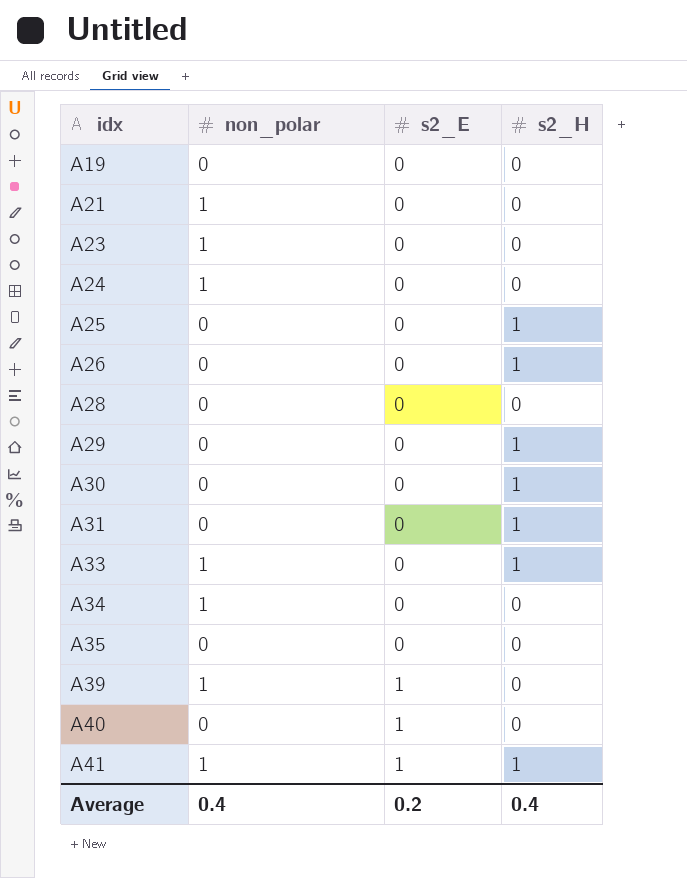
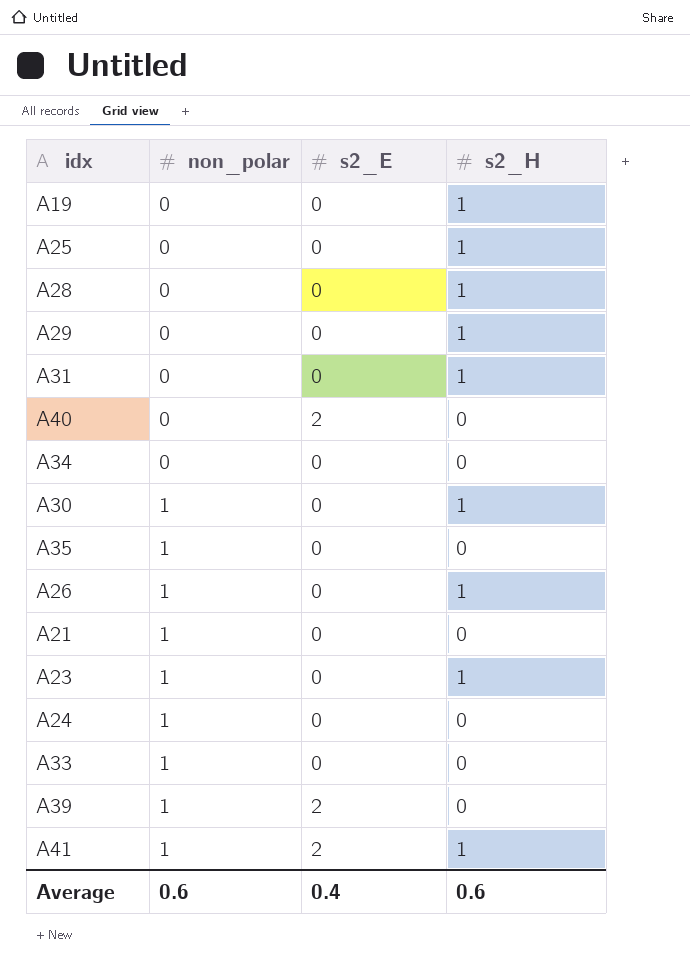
row order: idx ascending -> non_polar ascending
A19 | s2_H: 0 -> 1
A28 | s2_H: 0 -> 1
A40 | s2_E: 1 -> 2
A34 | non_polar: 1 -> 0
A30 | non_polar: 0 -> 1
A35 | non_polar: 0 -> 1
A26 | non_polar: 0 -> 1
A23 | s2_H: 0 -> 1
A33 | s2_H: 1 -> 0
A39 | s2_E: 1 -> 2
A41 | s2_E: 1 -> 2
Average | non_polar: 0.4 -> 0.6
Average | s2_E: 0.2 -> 0.4
Average | s2_H: 0.4 -> 0.6

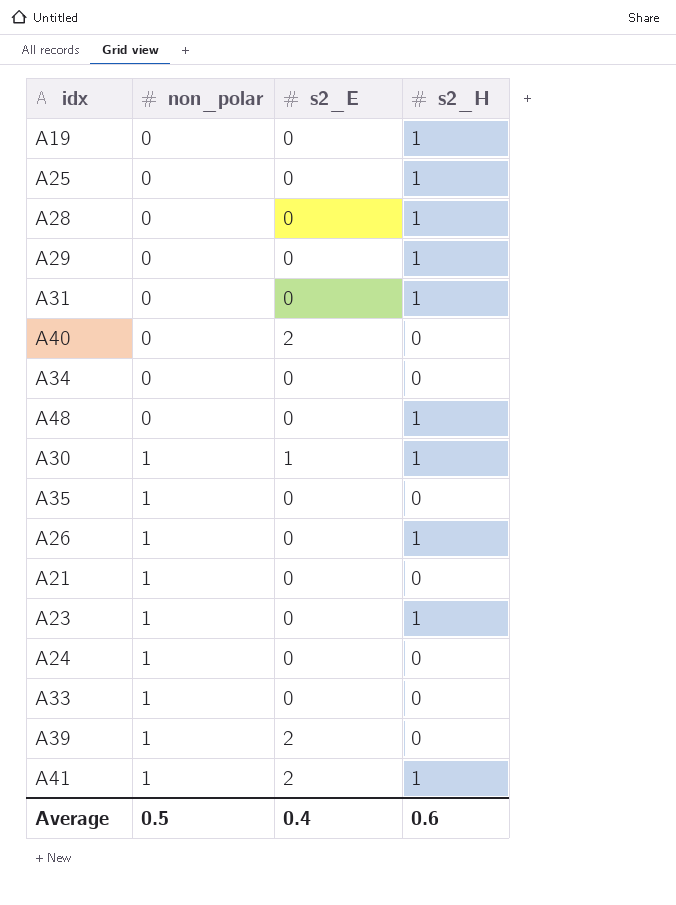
row A48: none -> 0 | 0 | 1
A30 | s2_E: 0 -> 1
Average | non_polar: 0.6 -> 0.5

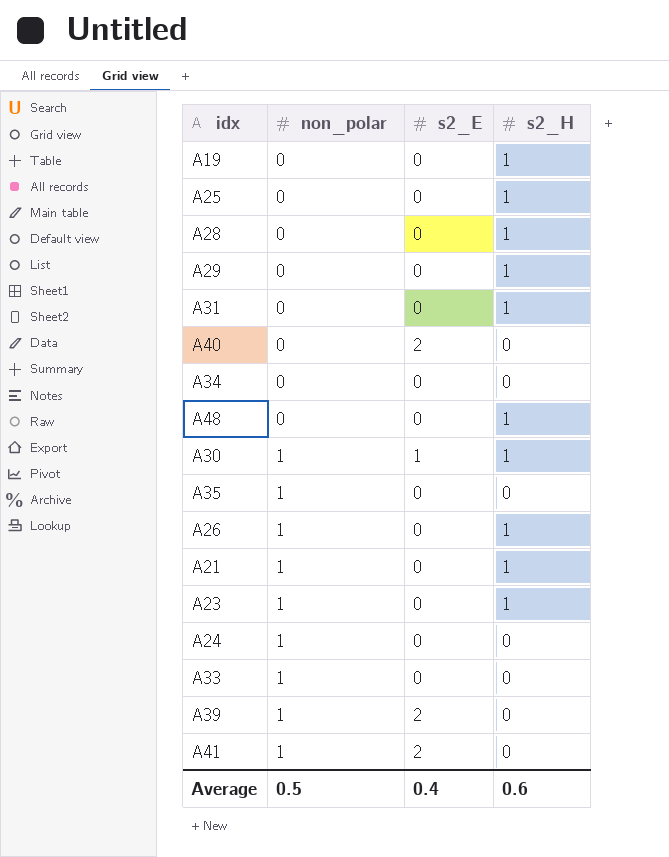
A21 | s2_H: 0 -> 1
A41 | s2_H: 1 -> 0

